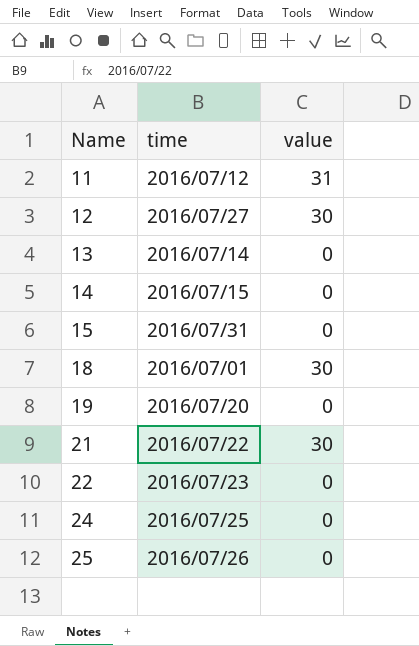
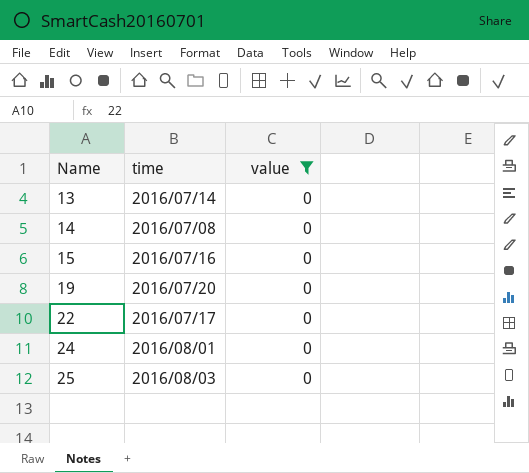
filter: none -> value = 0
14 | time: 2016/07/15 -> 2016/07/08
15 | time: 2016/07/31 -> 2016/07/16
22 | time: 2016/07/23 -> 2016/07/17
24 | time: 2016/07/25 -> 2016/08/01
25 | time: 2016/07/26 -> 2016/08/03

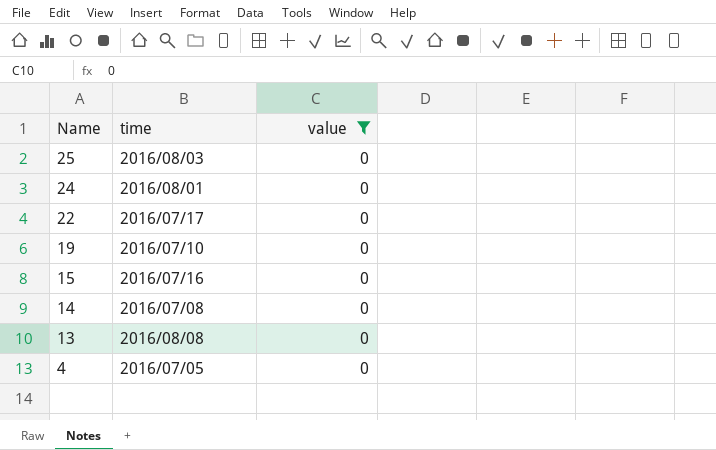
row order: Name ascending -> Name descending
19 | time: 2016/07/20 -> 2016/07/10
13 | time: 2016/07/14 -> 2016/08/08
row 4: none -> 2016/07/05 | 0

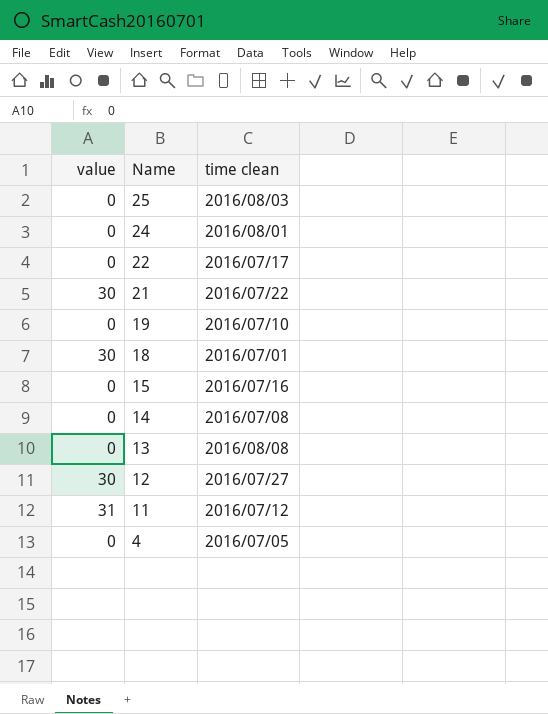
filter: value = 0 -> none
column value | position: 3 -> 1
column name: time -> time clean

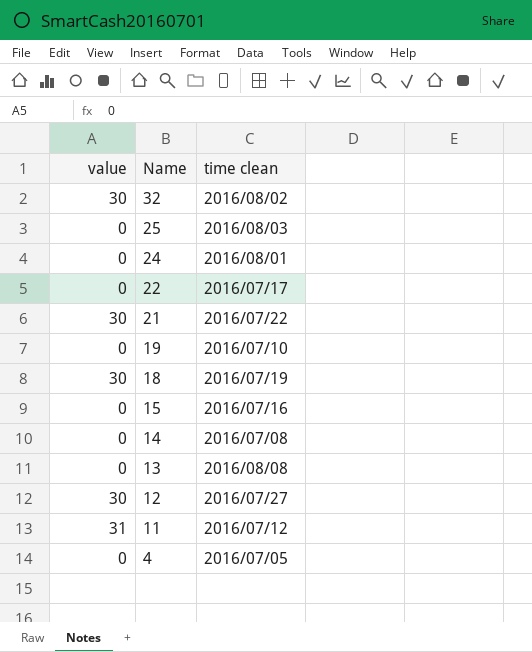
row 32: none -> 30 | 2016/08/02
18 | time clean: 2016/07/01 -> 2016/07/19

